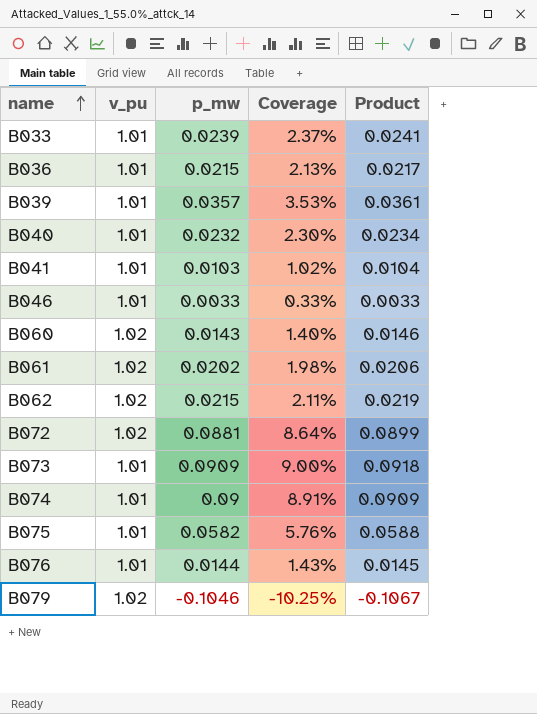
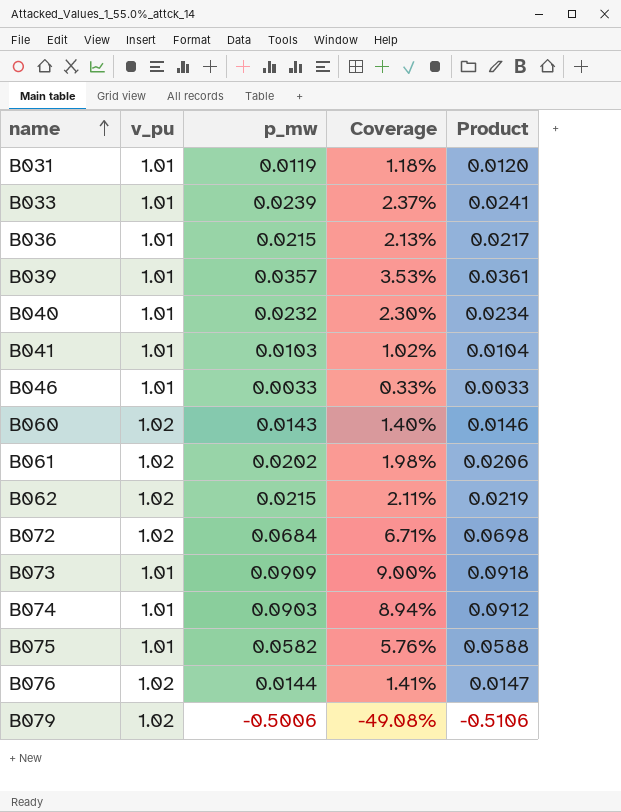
row B031: none -> 1.01 | 0.0119 | 1.18% | 0.0120
B072 | p_mw: 0.0881 -> 0.0684
B072 | Coverage: 8.64% -> 6.71%
B072 | Product: 0.0899 -> 0.0698
B074 | p_mw: 0.09 -> 0.0903
B074 | Coverage: 8.91% -> 8.94%
B074 | Product: 0.0909 -> 0.0912
B076 | v_pu: 1.01 -> 1.02
B076 | Coverage: 1.43% -> 1.41%
B076 | Product: 0.0145 -> 0.0147
B079 | p_mw: -0.1046 -> -0.5006
B079 | Coverage: -10.25% -> -49.08%
B079 | Product: -0.1067 -> -0.5106

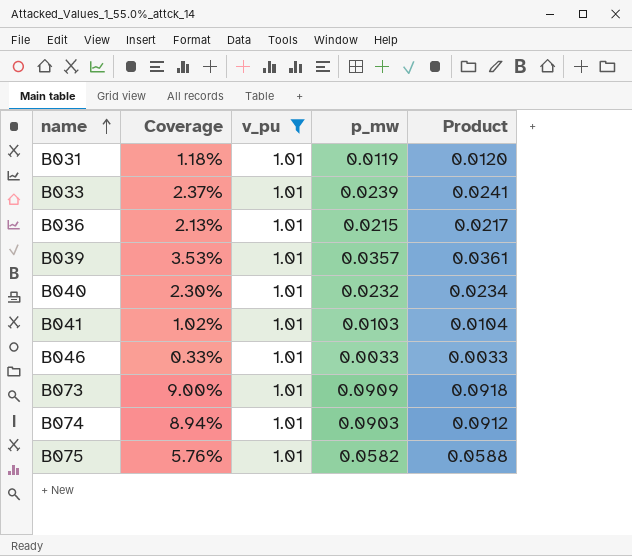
filter: none -> v_pu = 1.01
column Coverage | position: 4 -> 2

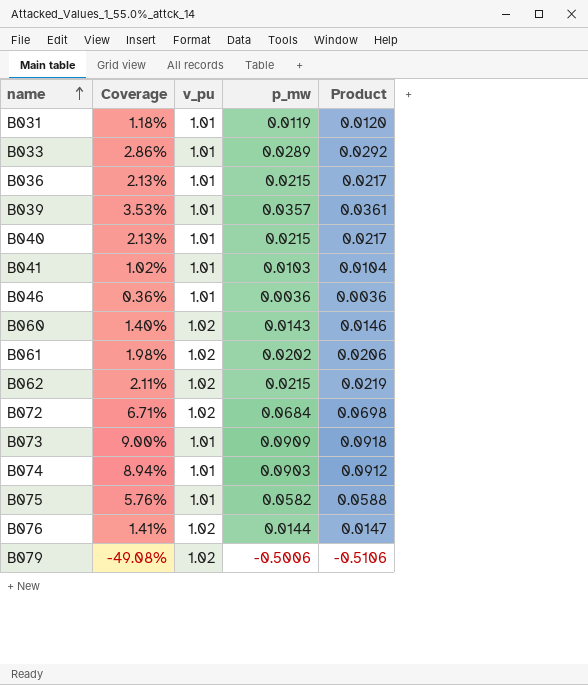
filter: v_pu = 1.01 -> none
B033 | Coverage: 2.37% -> 2.86%
B033 | p_mw: 0.0239 -> 0.0289
B033 | Product: 0.0241 -> 0.0292
B040 | Coverage: 2.30% -> 2.13%
B040 | p_mw: 0.0232 -> 0.0215
B040 | Product: 0.0234 -> 0.0217
B046 | Coverage: 0.33% -> 0.36%
B046 | p_mw: 0.0033 -> 0.0036
B046 | Product: 0.0033 -> 0.0036

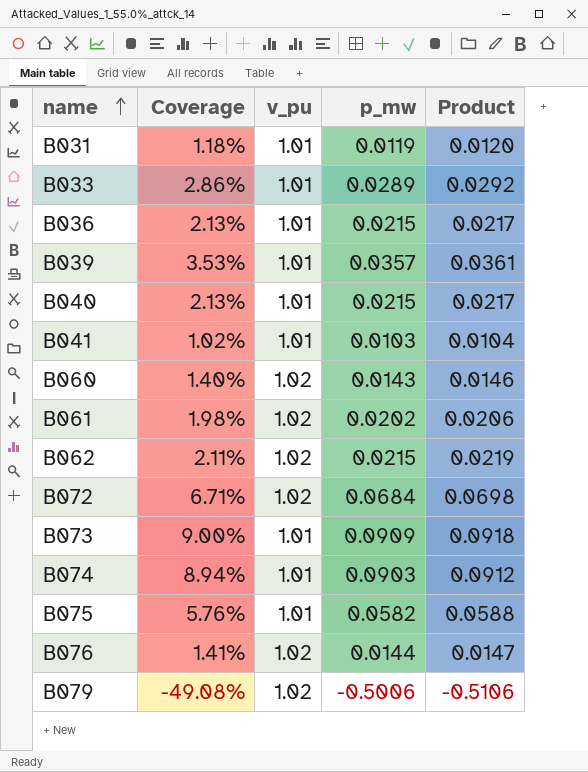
row B046: 0.36% | 1.01 | 0.0036 | 0.0036 -> none

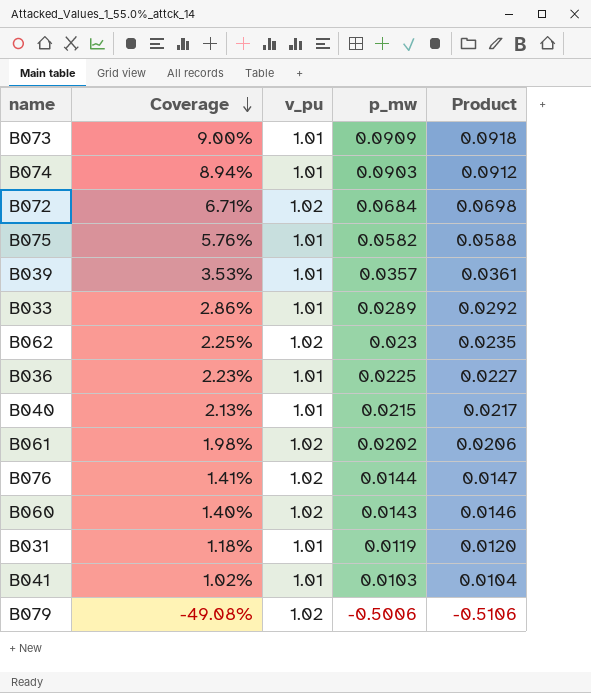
row order: name ascending -> Coverage descending
B062 | Coverage: 2.11% -> 2.25%
B062 | p_mw: 0.0215 -> 0.023
B062 | Product: 0.0219 -> 0.0235
B036 | Coverage: 2.13% -> 2.23%
B036 | p_mw: 0.0215 -> 0.0225
B036 | Product: 0.0217 -> 0.0227

